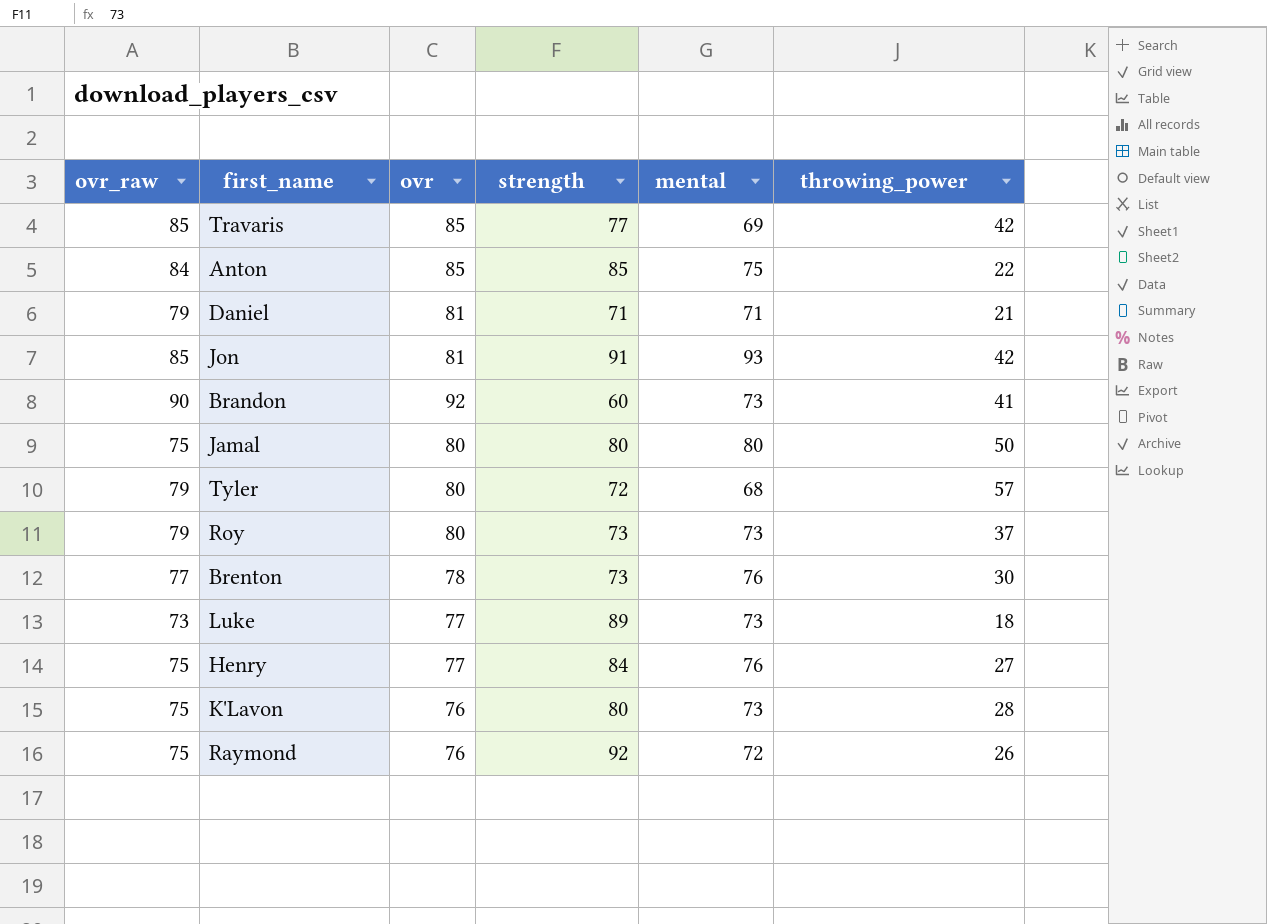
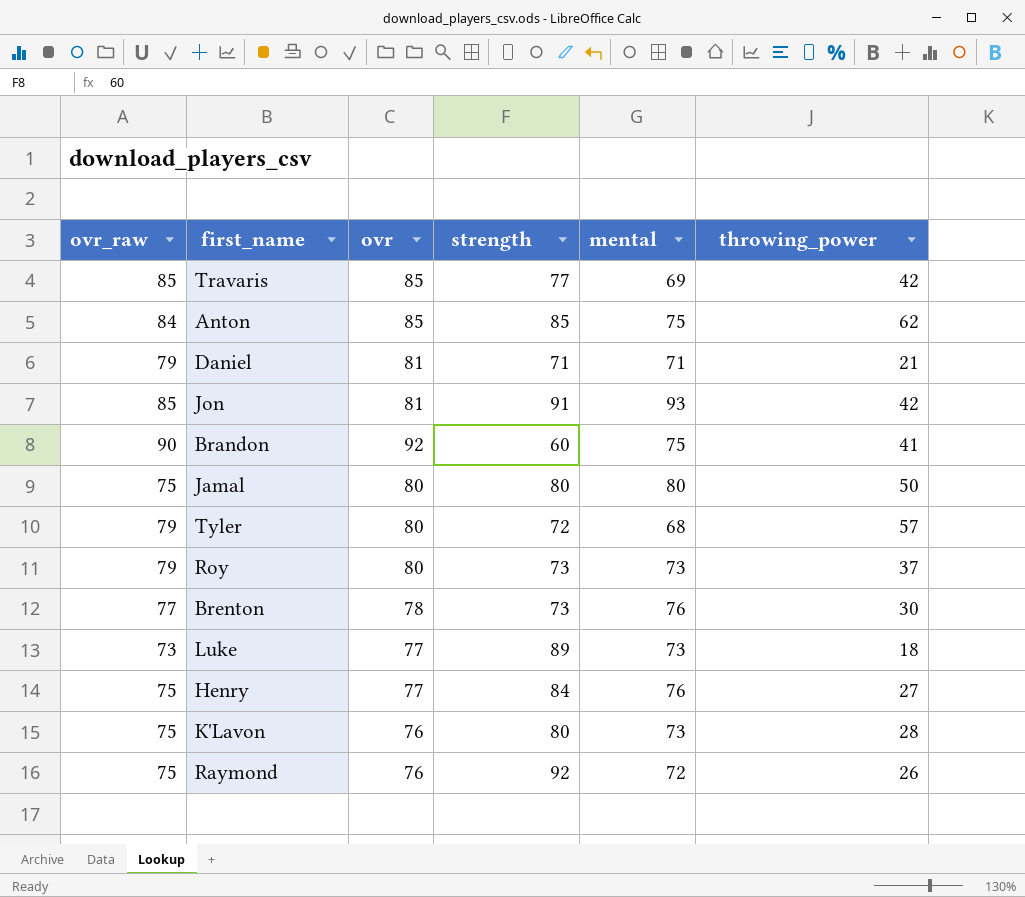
Anton | throwing_power: 22 -> 62
Brandon | mental: 73 -> 75

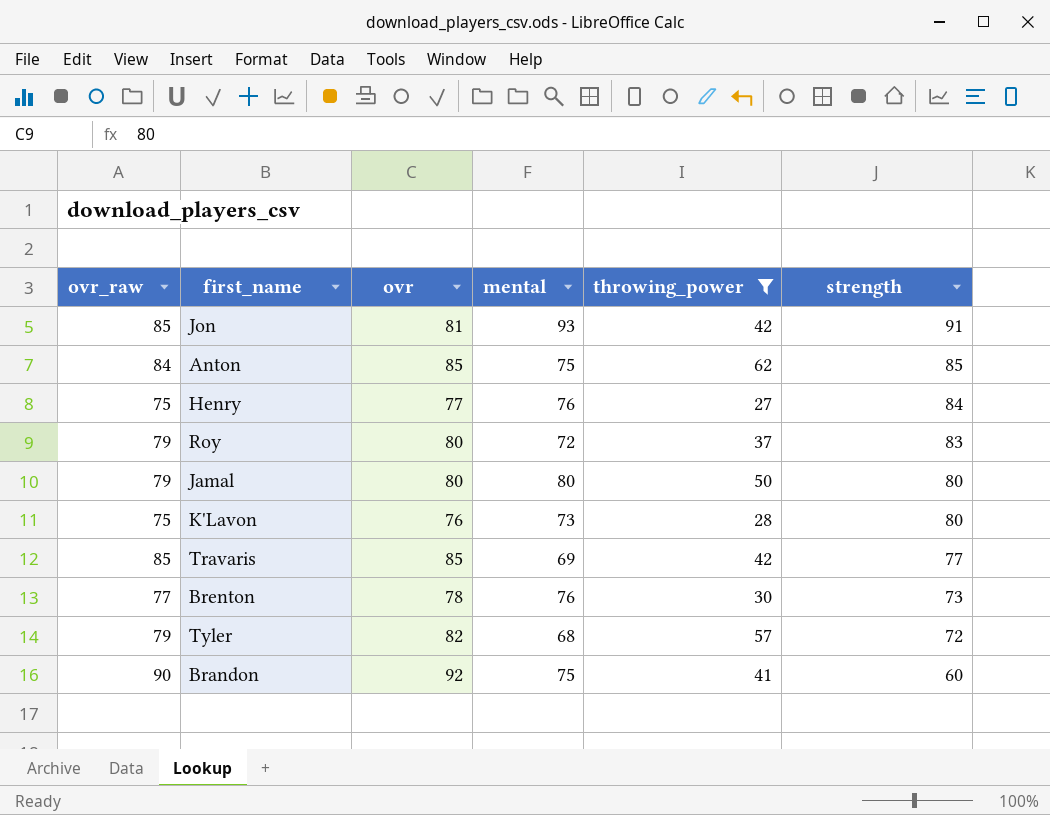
filter: none -> throwing_power >= 27
row order: none -> strength descending
column strength | position: 4 -> 6
Roy | mental: 73 -> 72
Roy | strength: 73 -> 83
Jamal | ovr_raw: 75 -> 79
Tyler | ovr: 80 -> 82

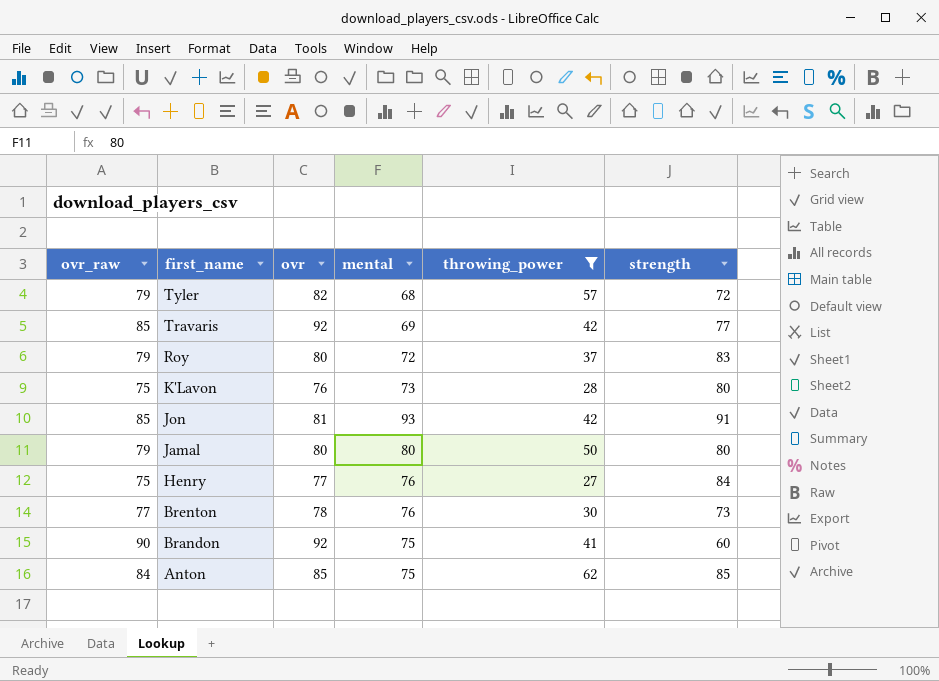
row order: strength descending -> first_name descending
Travaris | ovr: 85 -> 92

